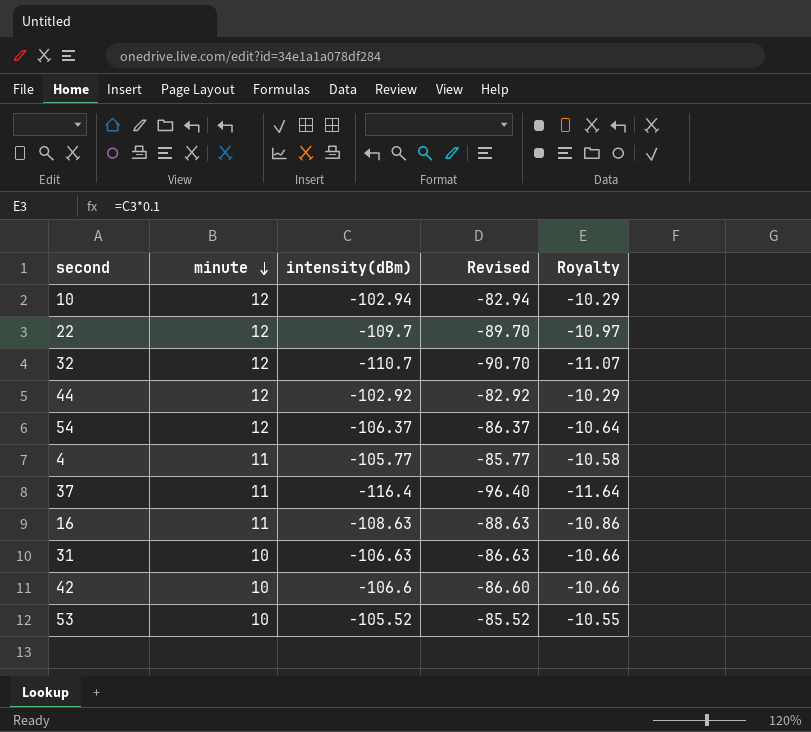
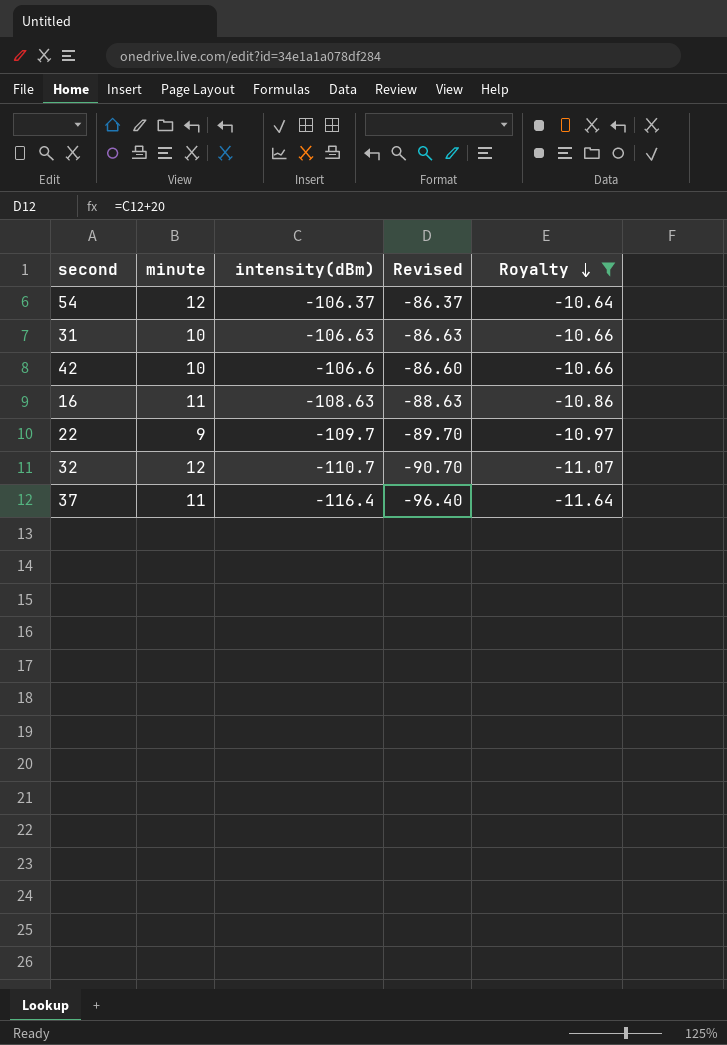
filter: none -> Royalty <= -10.64
row order: minute descending -> Royalty descending
22 | minute: 12 -> 9

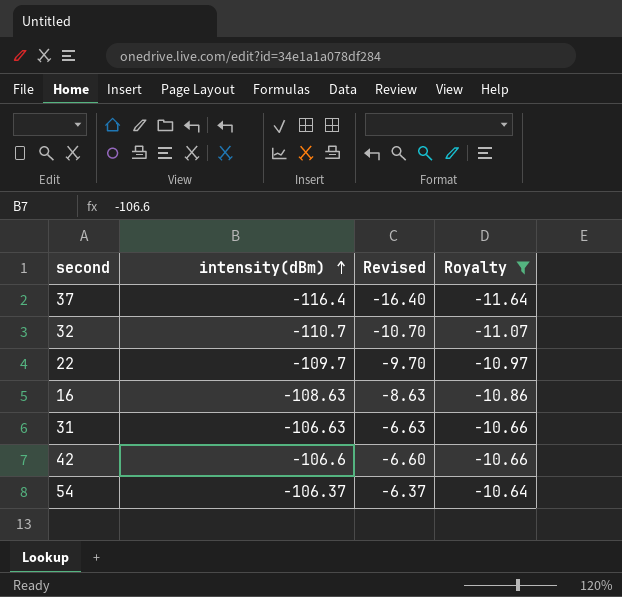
row order: Royalty descending -> intensity(dBm) ascending
column minute | position: 2 -> none
column Revised | formula: [intensity(dBm)] + 20 -> [intensity(dBm)] + 100

